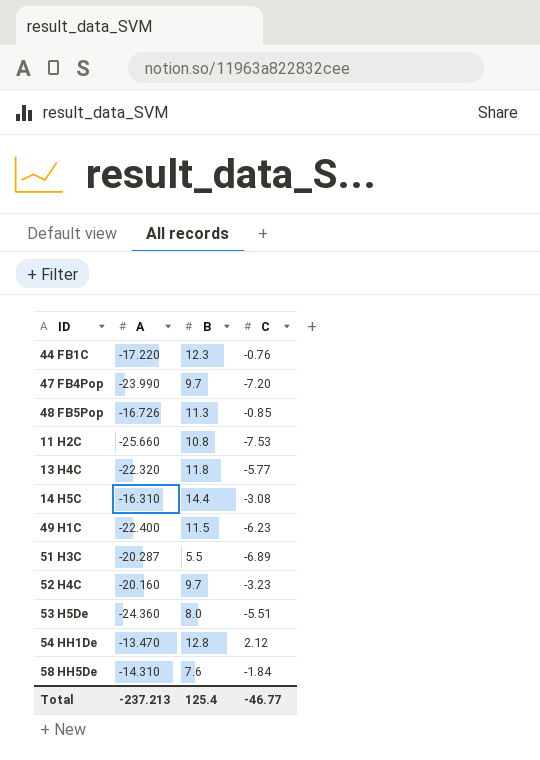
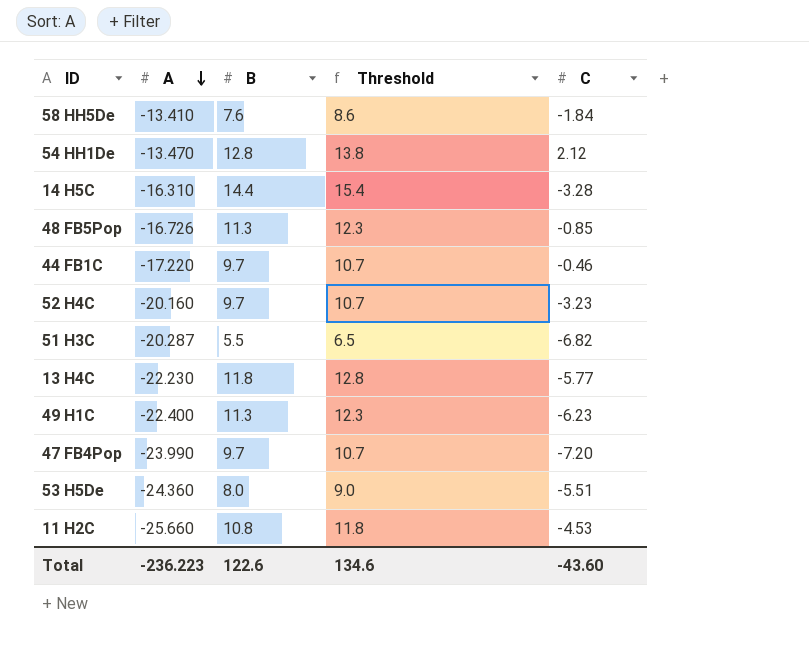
row order: none -> A descending
column Threshold | formula: none -> [B] + 1
58 HH5De | A: -14.310 -> -13.410
14 H5C | C: -3.08 -> -3.28
44 FB1C | B: 12.3 -> 9.7
44 FB1C | C: -0.76 -> -0.46
51 H3C | C: -6.89 -> -6.82
13 H4C | A: -22.320 -> -22.230
49 H1C | B: 11.5 -> 11.3
11 H2C | C: -7.53 -> -4.53
Total | A: -237.213 -> -236.223
Total | B: 125.4 -> 122.6
Total | C: -46.77 -> -43.60

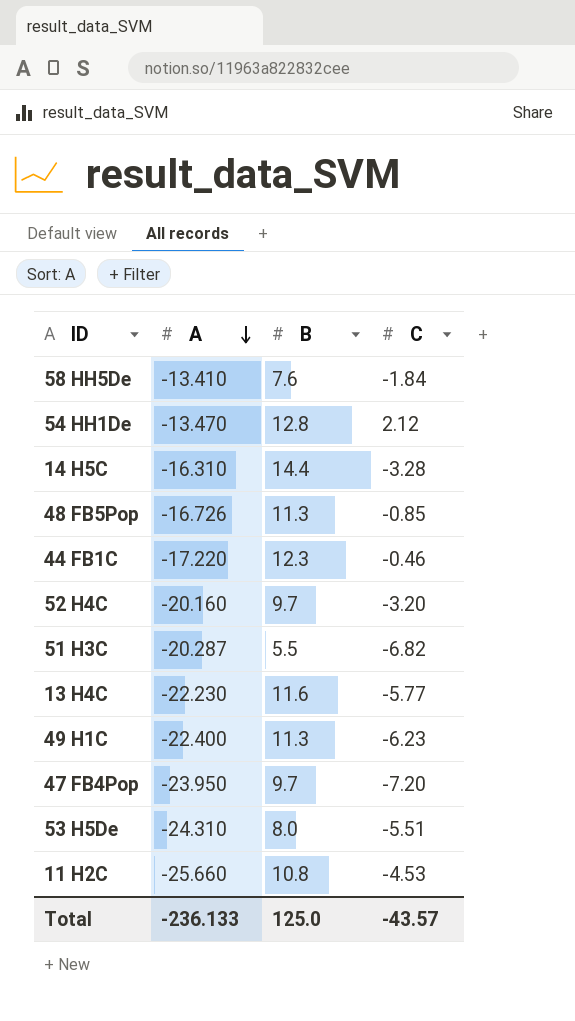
column Threshold | formula: [B] + 1 -> none
44 FB1C | B: 9.7 -> 12.3
52 H4C | C: -3.23 -> -3.20
13 H4C | B: 11.8 -> 11.6
47 FB4Pop | A: -23.990 -> -23.950
53 H5De | A: -24.360 -> -24.310
Total | A: -236.223 -> -236.133
Total | B: 122.6 -> 125.0
Total | C: -43.60 -> -43.57

